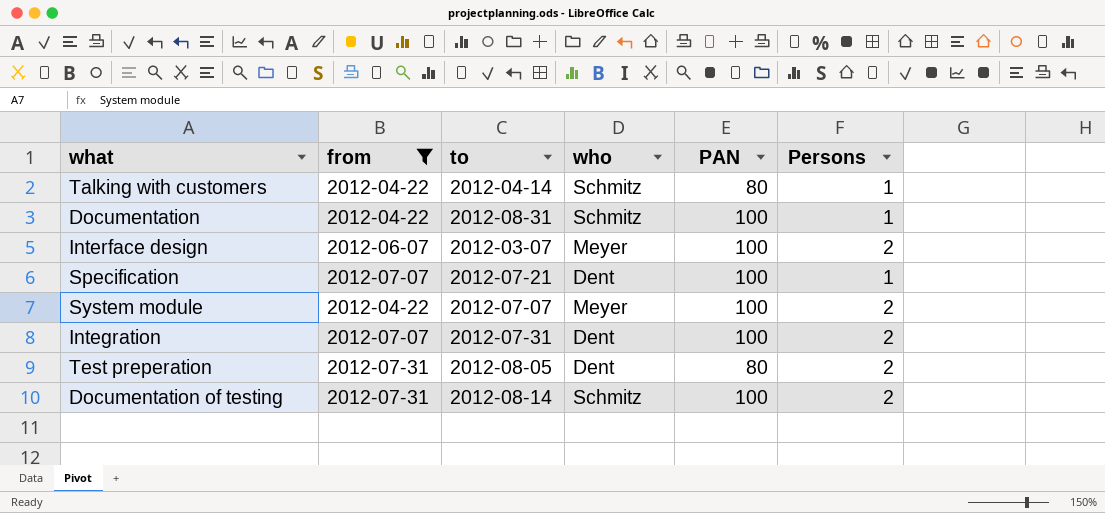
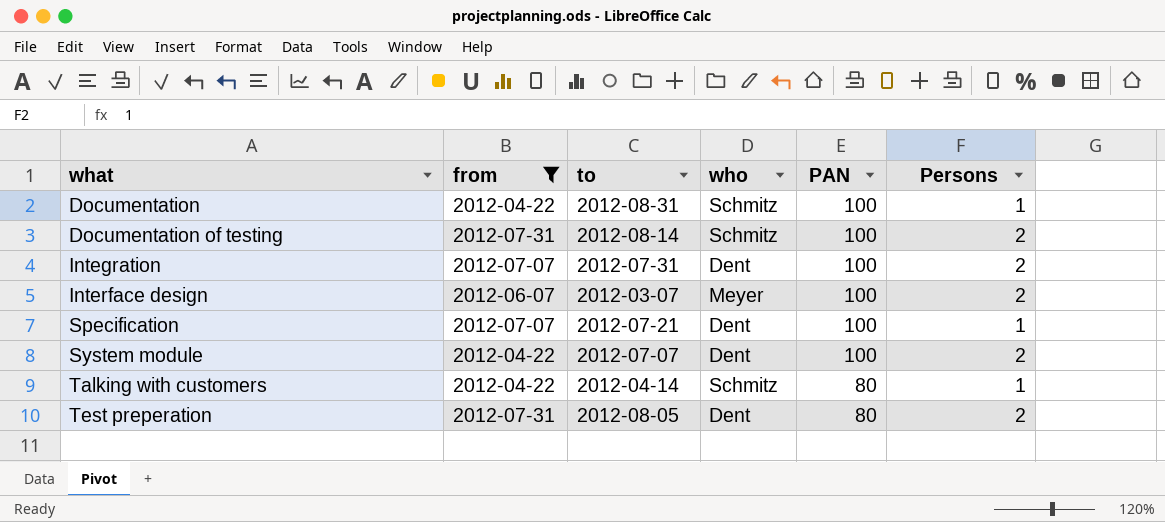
row order: none -> what ascending
System module | who: Meyer -> Dent

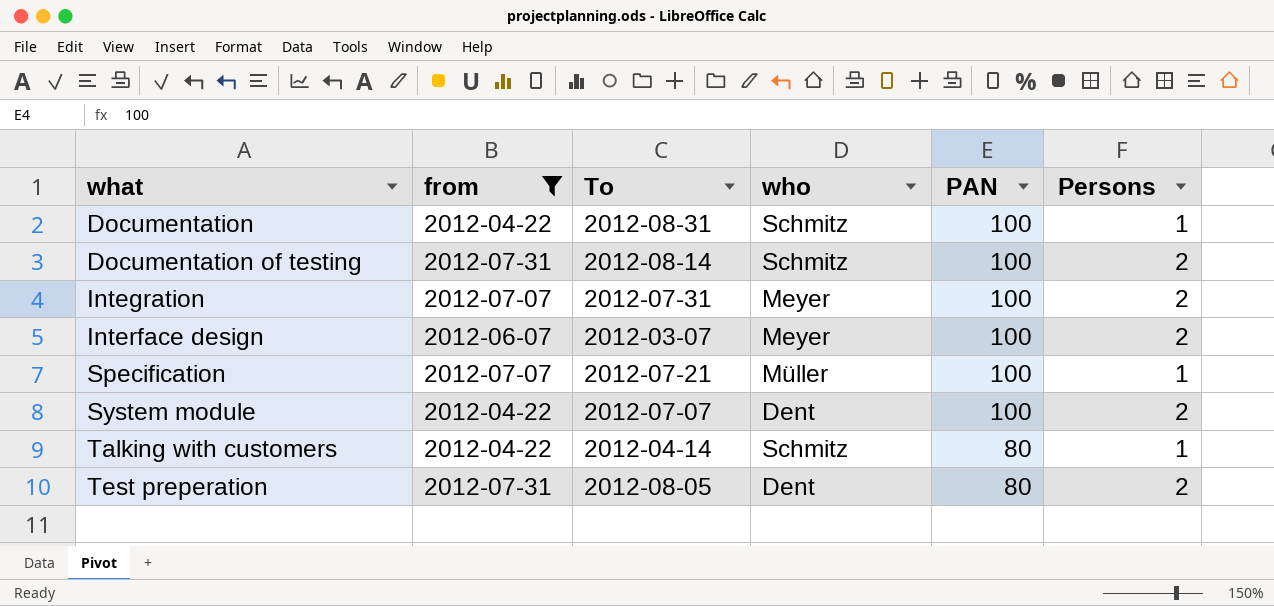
column name: to -> To
Integration | who: Dent -> Meyer
Specification | who: Dent -> Müller

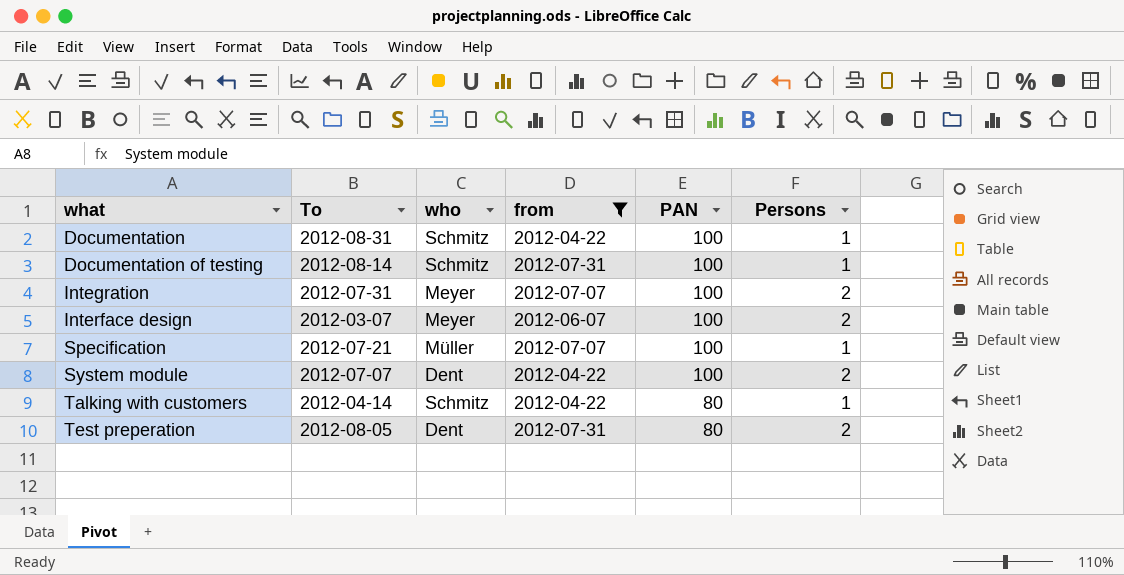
column from | position: 2 -> 4
Documentation of testing | Persons: 2 -> 1

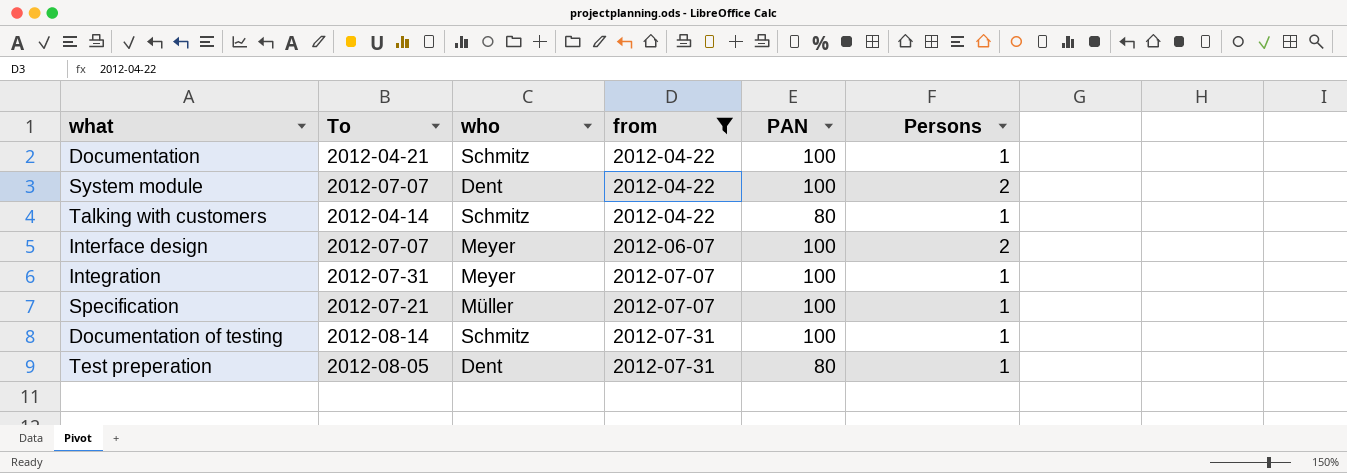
row order: what ascending -> from ascending
Documentation | To: 2012-08-31 -> 2012-04-21
Interface design | To: 2012-03-07 -> 2012-07-07
Integration | Persons: 2 -> 1
Test preperation | Persons: 2 -> 1

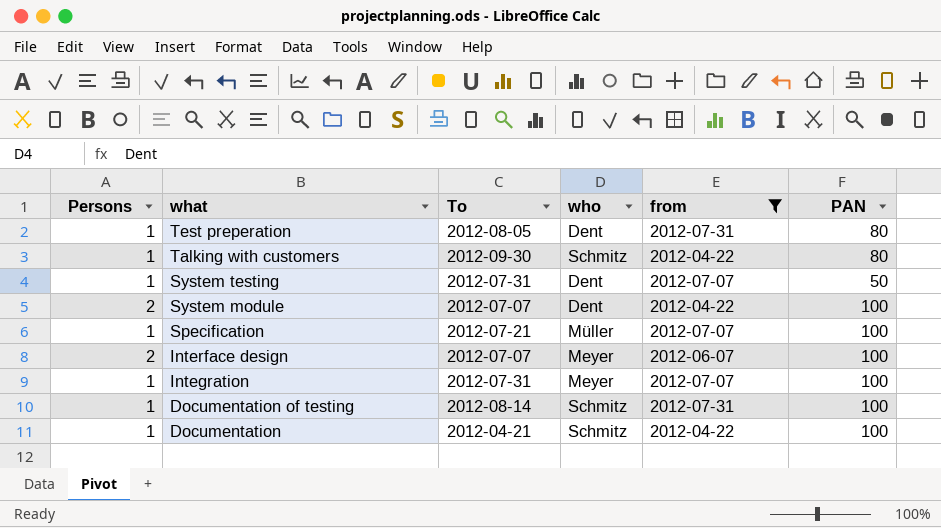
row order: from ascending -> what descending
column Persons | position: 6 -> 1
Talking with customers | To: 2012-04-14 -> 2012-09-30
row System testing: none -> 1 | 2012-07-31 | Dent | 2012-07-07 | 50

